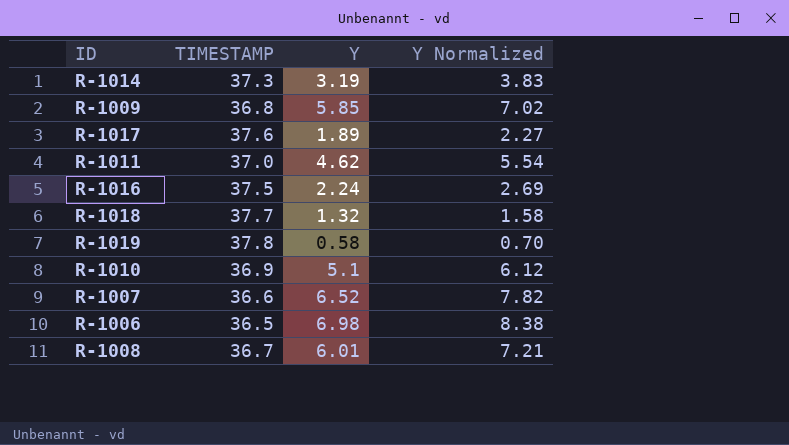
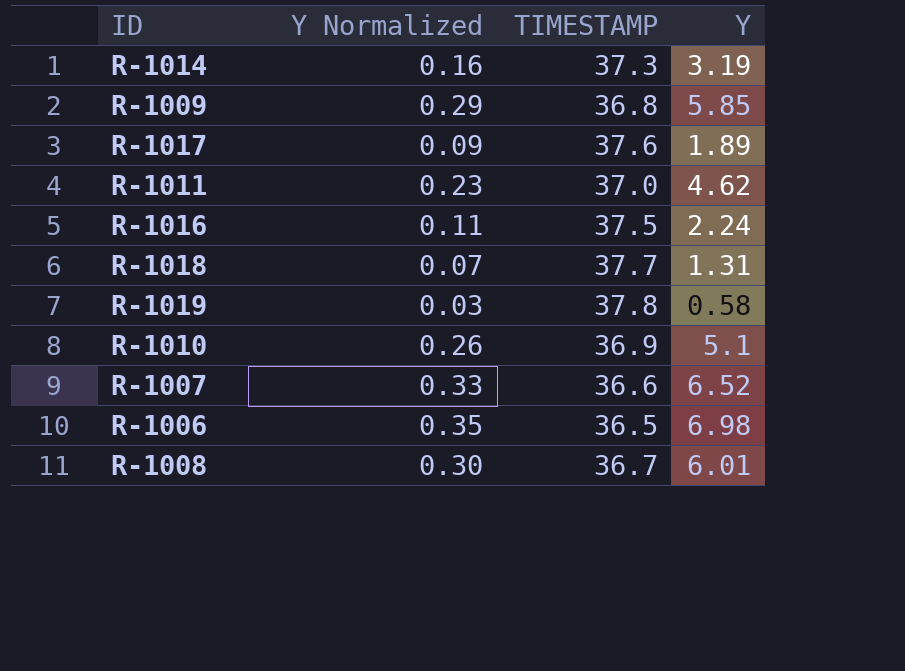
column Y Normalized | formula: [Y] * 1.2 -> [Y] * 0.05
column Y Normalized | position: 4 -> 2
R-1018 | Y: 1.32 -> 1.31

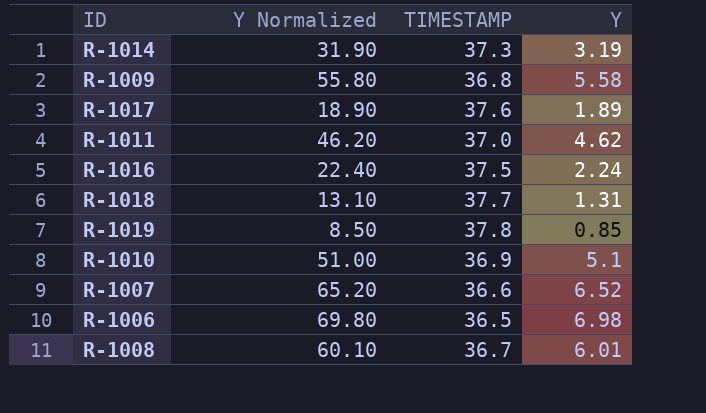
column Y Normalized | formula: [Y] * 0.05 -> [Y] * 10
R-1009 | Y: 5.85 -> 5.58
R-1019 | Y: 0.58 -> 0.85

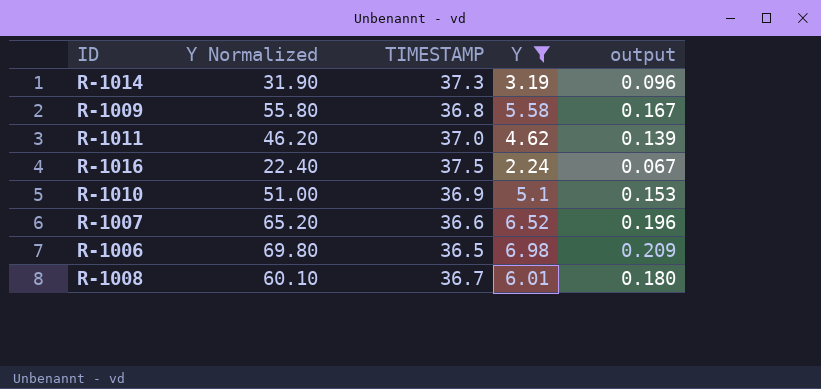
filter: none -> Y >= 2.24
column output | formula: none -> [Y] * 0.03

